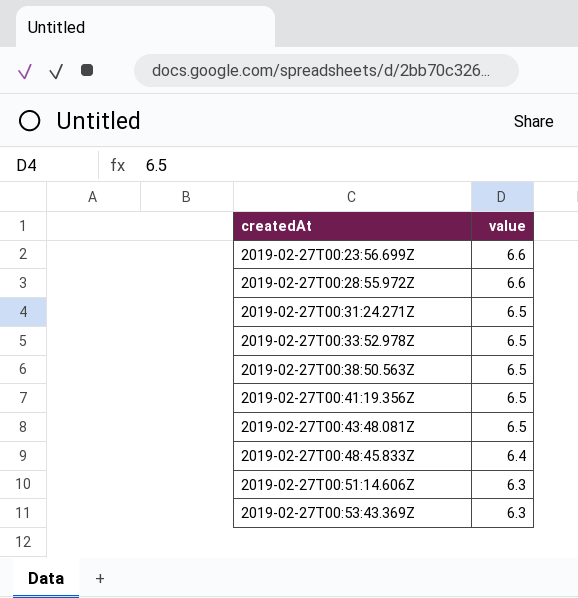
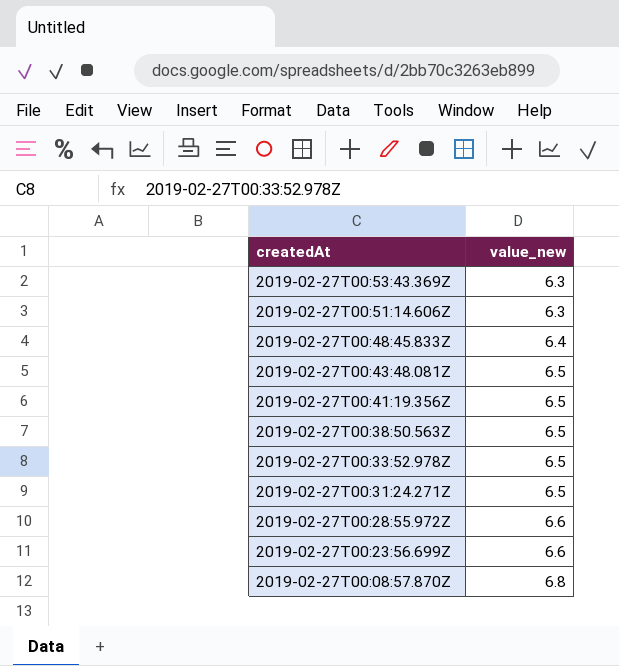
row order: createdAt ascending -> createdAt descending
column name: value -> value_new
row 2019-02-27T00:08:57.870Z: none -> 6.8

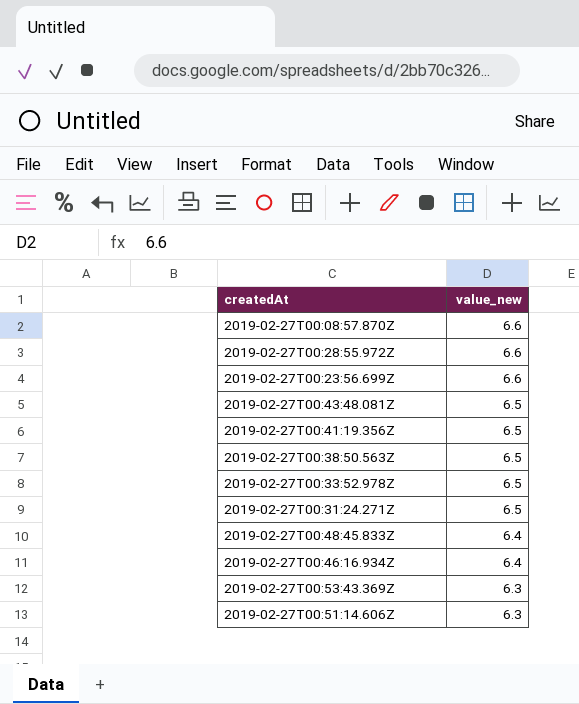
row order: createdAt descending -> value_new descending
2019-02-27T00:08:57.870Z | value_new: 6.8 -> 6.6
row 2019-02-27T00:46:16.934Z: none -> 6.4

